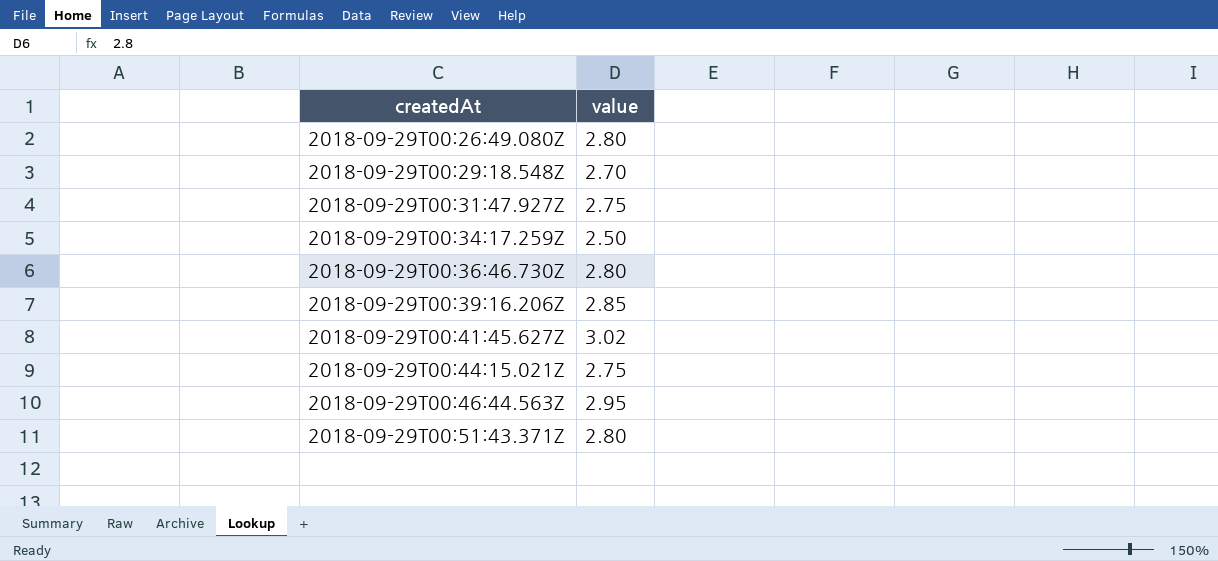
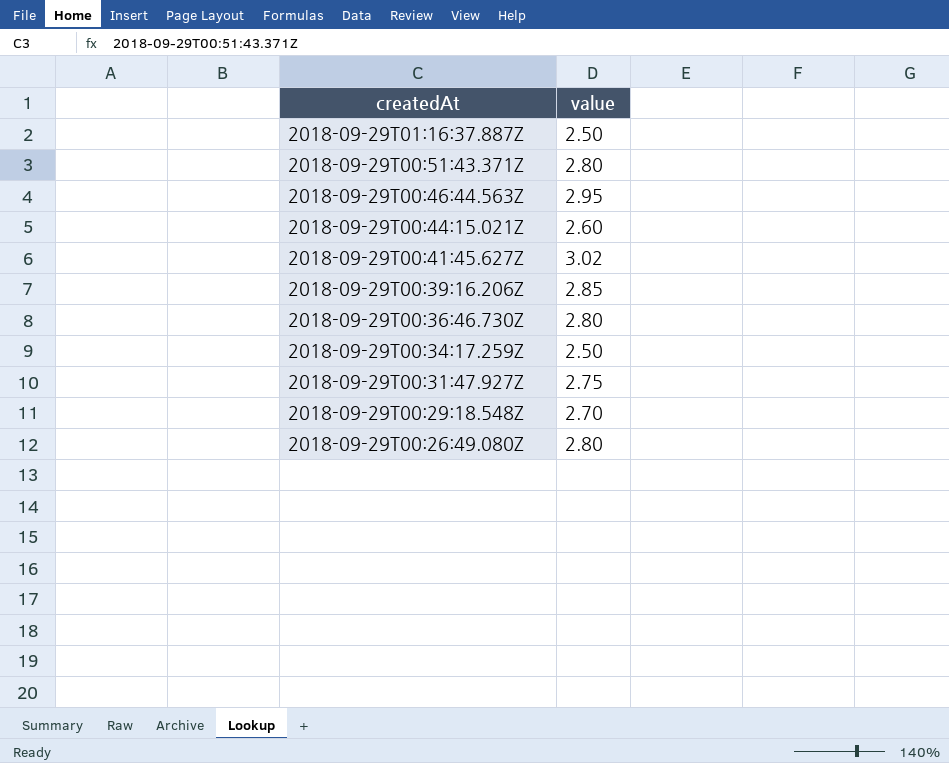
row order: createdAt ascending -> createdAt descending
row 2018-09-29T01:16:37.887Z: none -> 2.50
2018-09-29T00:44:15.021Z | value: 2.75 -> 2.60

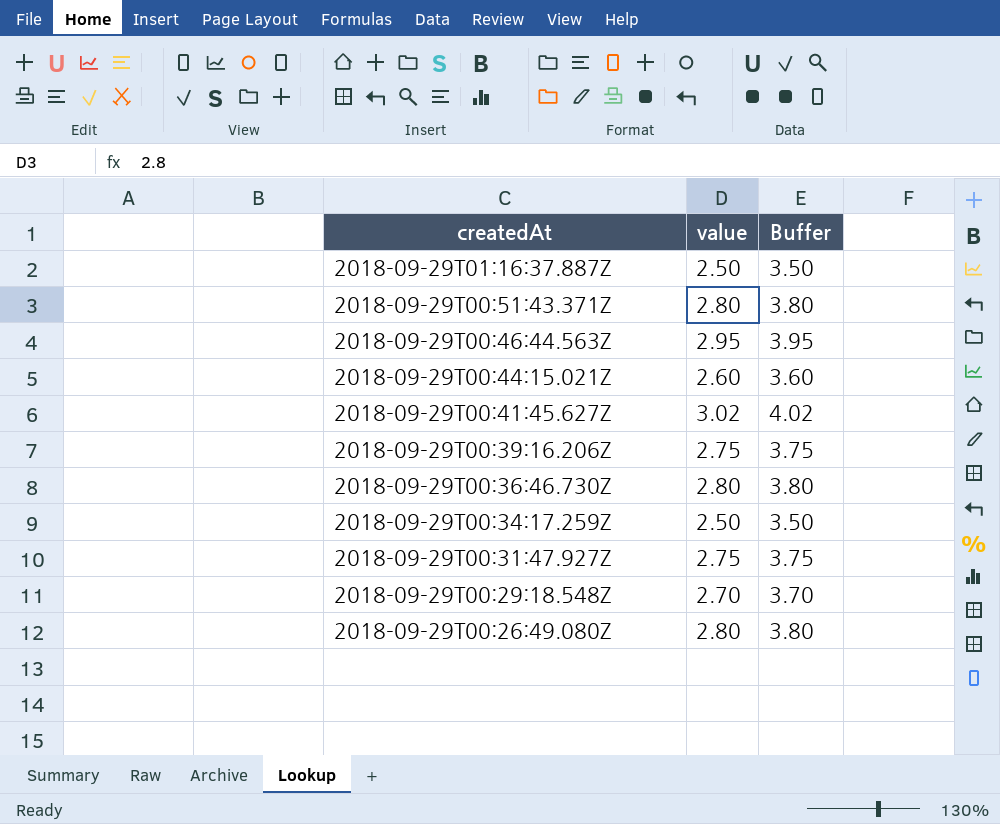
column Buffer | formula: none -> [value] + 1
2018-09-29T00:39:16.206Z | value: 2.85 -> 2.75

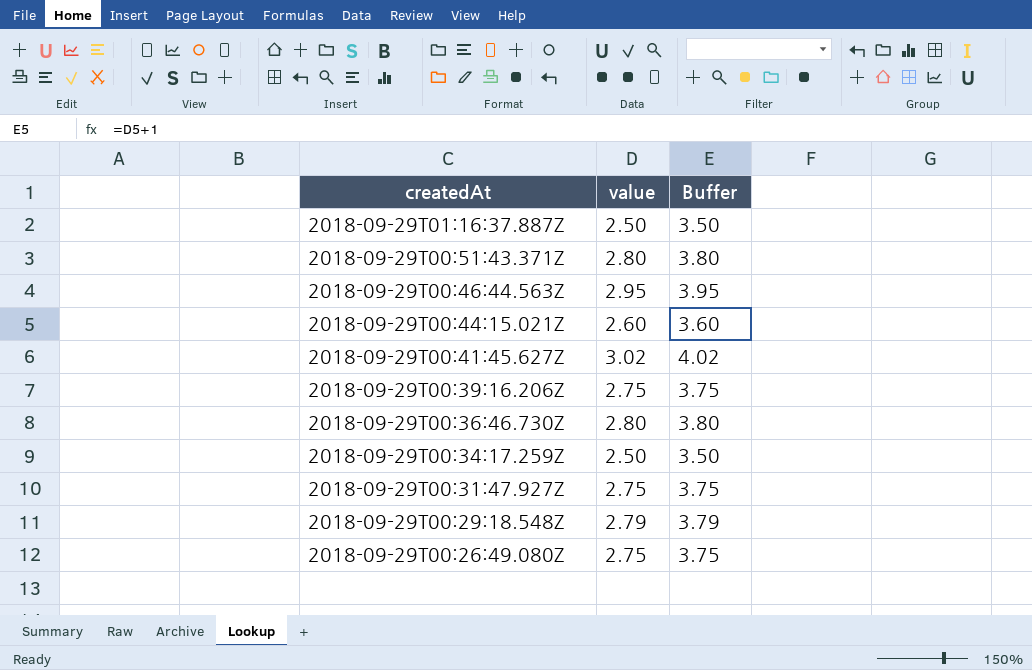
2018-09-29T00:29:18.548Z | value: 2.70 -> 2.79
2018-09-29T00:29:18.548Z | Buffer: 3.70 -> 3.79
2018-09-29T00:26:49.080Z | value: 2.80 -> 2.75
2018-09-29T00:26:49.080Z | Buffer: 3.80 -> 3.75

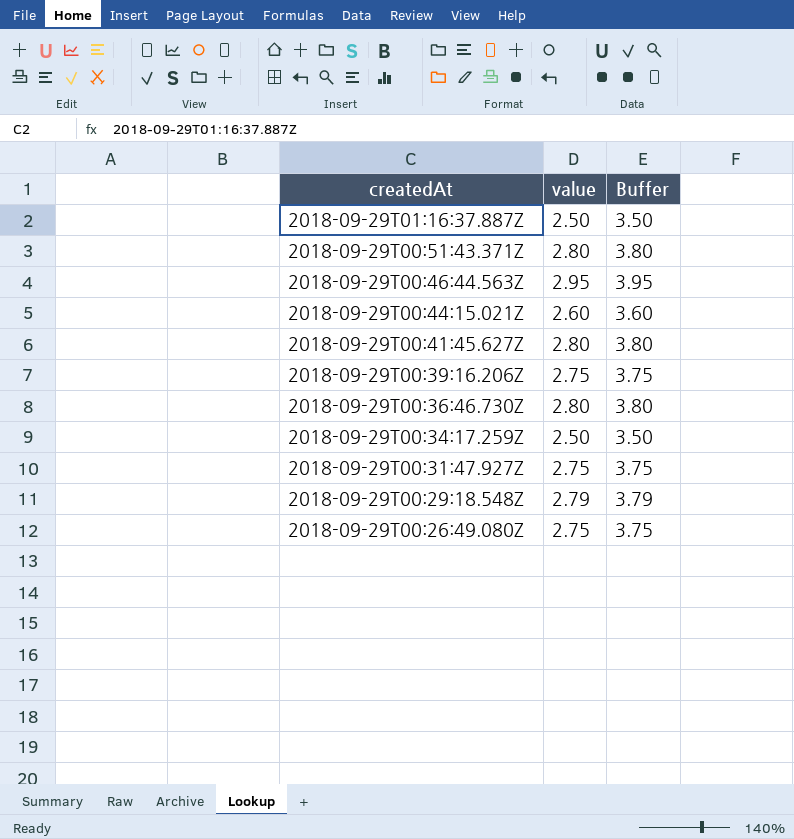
2018-09-29T00:41:45.627Z | value: 3.02 -> 2.80
2018-09-29T00:41:45.627Z | Buffer: 4.02 -> 3.80

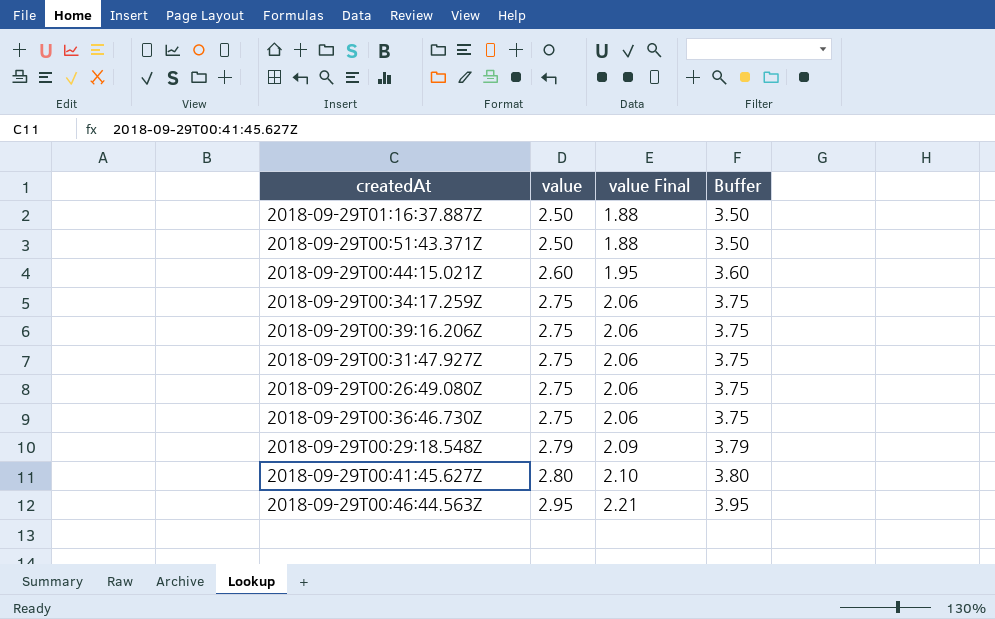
row order: createdAt descending -> value ascending
column value Final | formula: none -> [value] * 0.75
2018-09-29T00:51:43.371Z | value: 2.80 -> 2.50
2018-09-29T00:51:43.371Z | Buffer: 3.80 -> 3.50
2018-09-29T00:34:17.259Z | value: 2.50 -> 2.75
2018-09-29T00:34:17.259Z | Buffer: 3.50 -> 3.75
2018-09-29T00:36:46.730Z | value: 2.80 -> 2.75
2018-09-29T00:36:46.730Z | Buffer: 3.80 -> 3.75

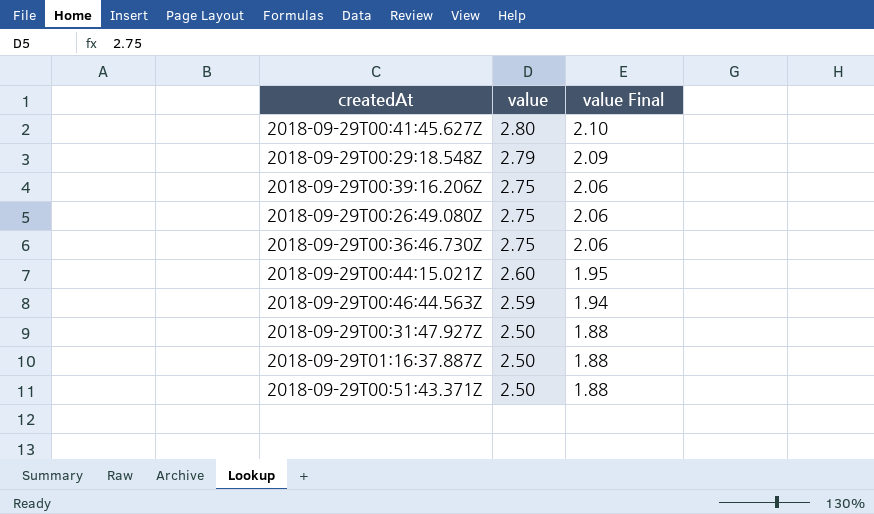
row order: value ascending -> value descending
column Buffer | formula: [value] + 1 -> none
row 2018-09-29T00:34:17.259Z: 2.75 | 2.06 | 3.75 -> none
2018-09-29T00:46:44.563Z | value: 2.95 -> 2.59
2018-09-29T00:46:44.563Z | value Final: 2.21 -> 1.94
2018-09-29T00:31:47.927Z | value: 2.75 -> 2.50
2018-09-29T00:31:47.927Z | value Final: 2.06 -> 1.88

